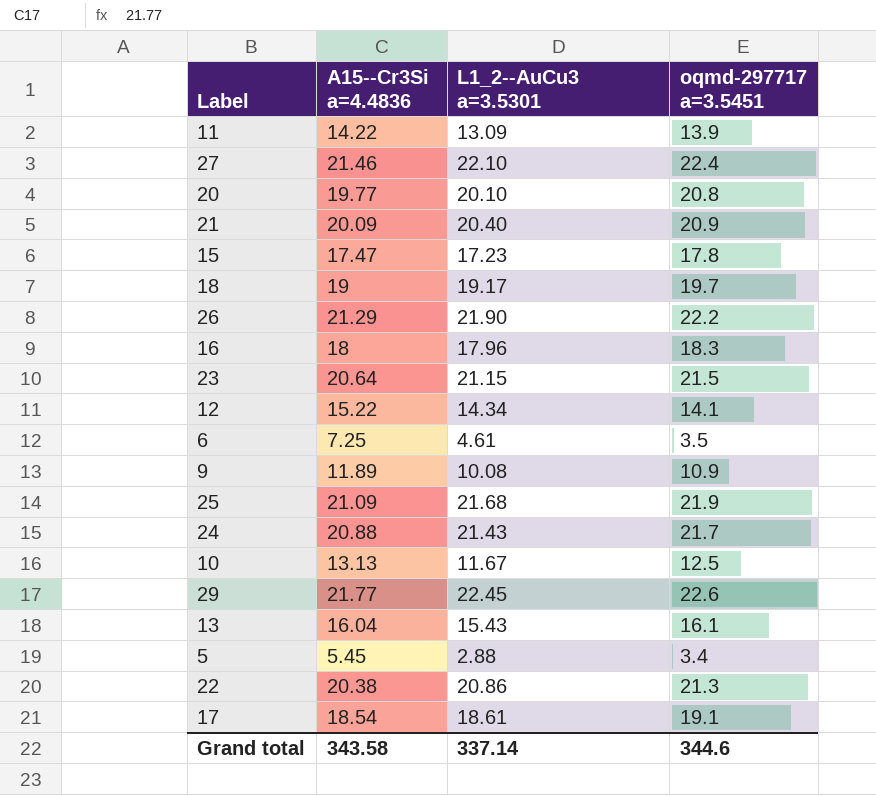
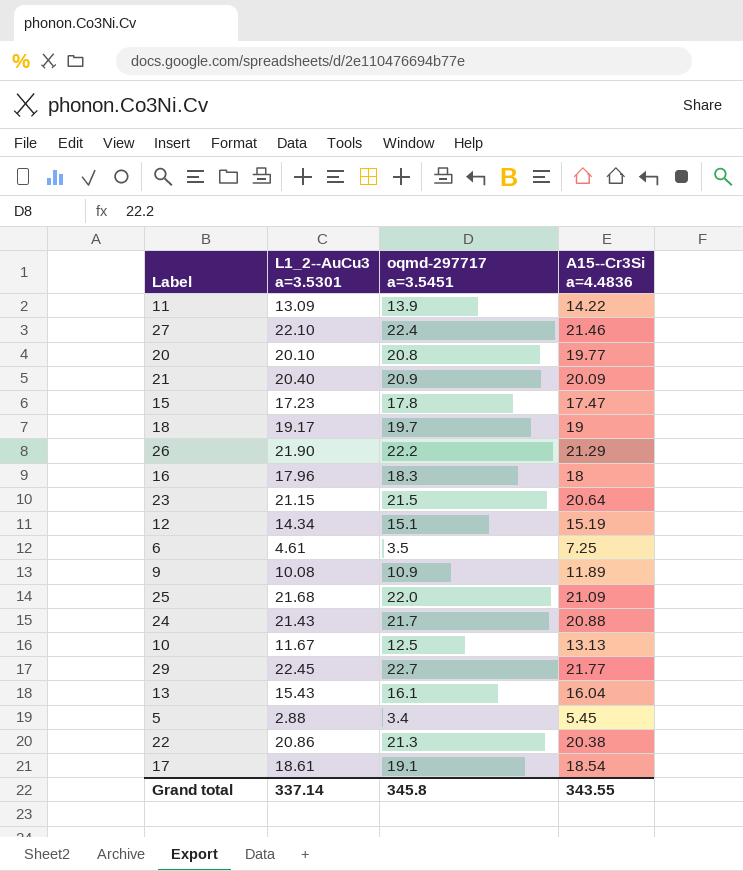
column A15--Cr3Si a=4.4836 | position: 2 -> 4
12 | oqmd-297717 a=3.5451: 14.1 -> 15.1
12 | A15--Cr3Si a=4.4836: 15.22 -> 15.19
25 | oqmd-297717 a=3.5451: 21.9 -> 22.0
29 | oqmd-297717 a=3.5451: 22.6 -> 22.7
Grand total | oqmd-297717 a=3.5451: 344.6 -> 345.8
Grand total | A15--Cr3Si a=4.4836: 343.58 -> 343.55

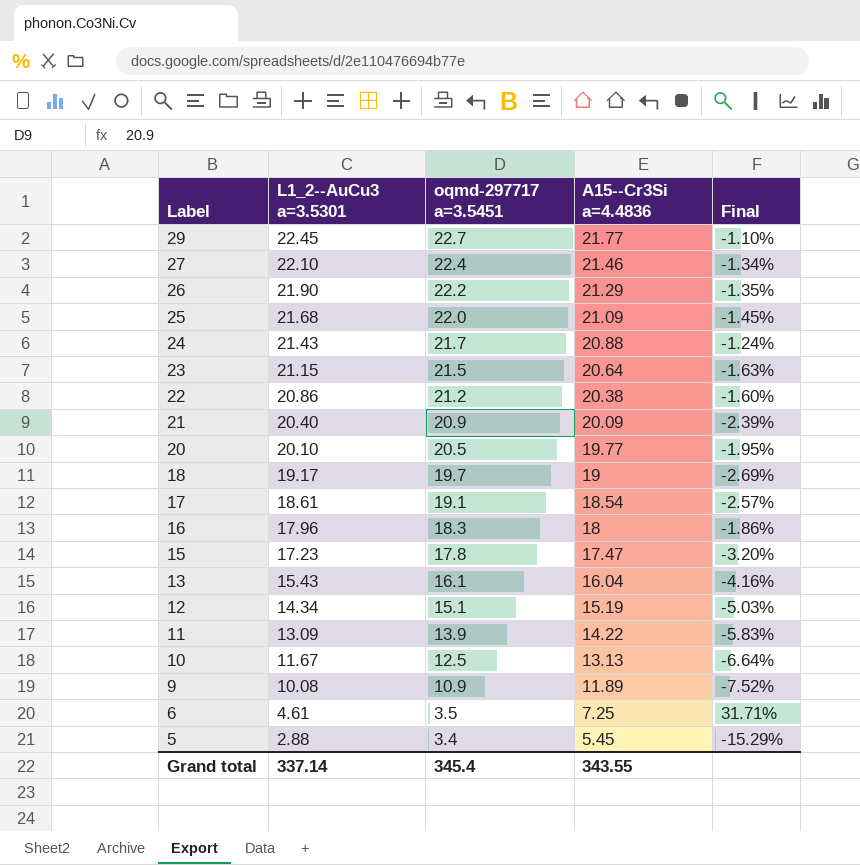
row order: none -> Label descending
column Final | formula: none -> ([L1_2--AuCu3 a=3.5301] - [oqmd-297717 a=3.5451]) / [oqmd-297717 a=3.5451]
22 | oqmd-297717 a=3.5451: 21.3 -> 21.2
20 | oqmd-297717 a=3.5451: 20.8 -> 20.5
Grand total | oqmd-297717 a=3.5451: 345.8 -> 345.4

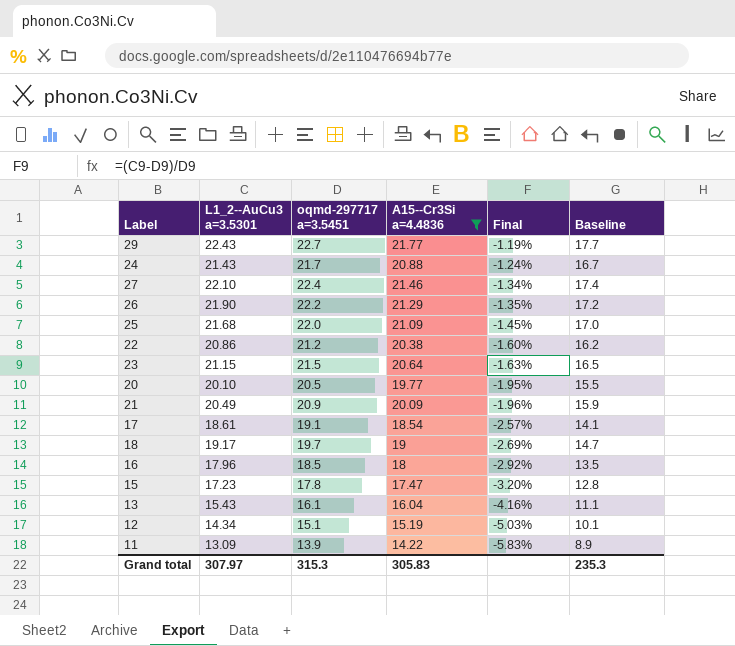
filter: none -> A15--Cr3Si a=4.4836 >= 14.22
row order: Label descending -> Final descending
column Baseline | formula: none -> [oqmd-297717 a=3.5451] - 5
29 | L1_2--AuCu3 a=3.5301: 22.45 -> 22.43
29 | Final: -1.10% -> -1.19%
21 | L1_2--AuCu3 a=3.5301: 20.40 -> 20.49
21 | Final: -2.39% -> -1.96%
16 | oqmd-297717 a=3.5451: 18.3 -> 18.5
16 | Final: -1.86% -> -2.92%
Grand total | L1_2--AuCu3 a=3.5301: 337.14 -> 307.97
Grand total | oqmd-297717 a=3.5451: 345.4 -> 315.3
Grand total | A15--Cr3Si a=4.4836: 343.55 -> 305.83

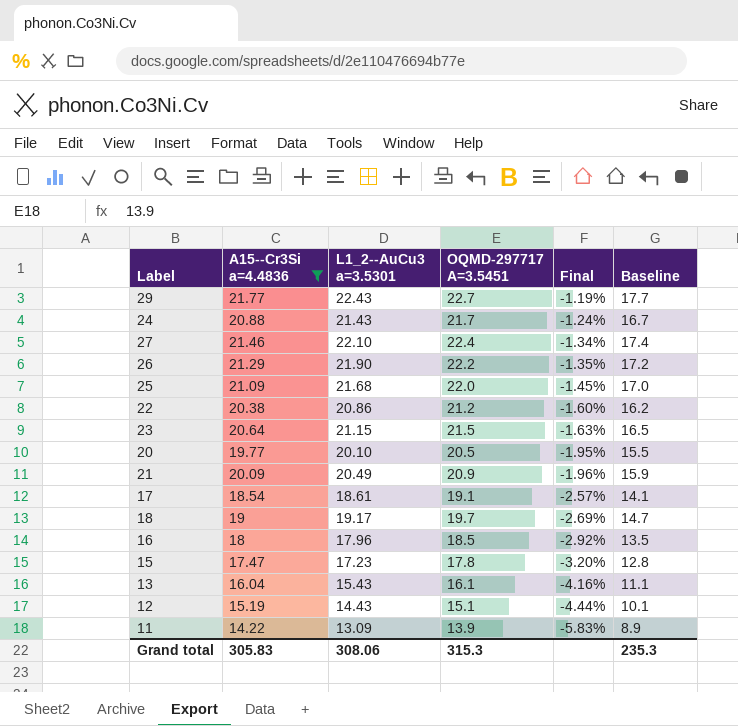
column A15--Cr3Si a=4.4836 | position: 4 -> 2
column name: oqmd-297717 a=3.5451 -> OQMD-297717 A=3.5451
12 | L1_2--AuCu3 a=3.5301: 14.34 -> 14.43
12 | Final: -5.03% -> -4.44%
Grand total | L1_2--AuCu3 a=3.5301: 307.97 -> 308.06

